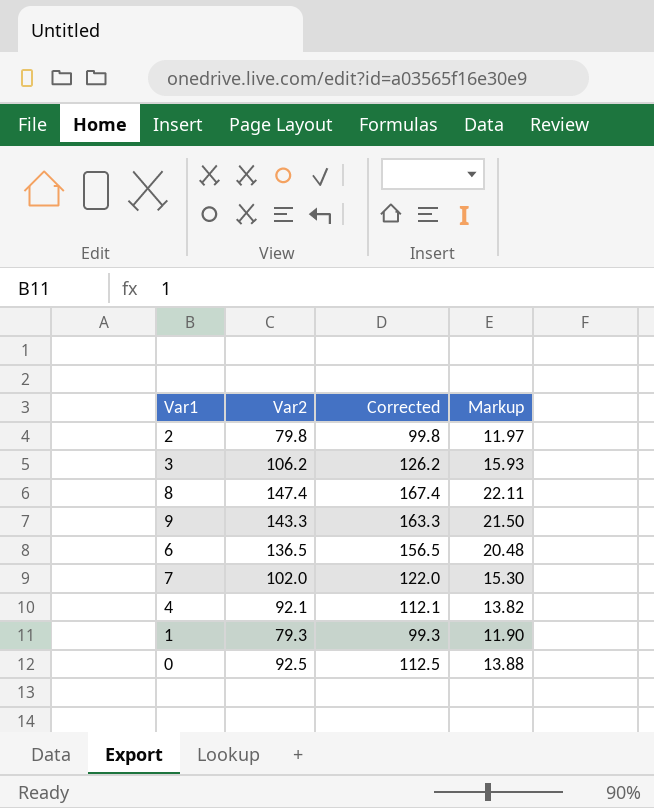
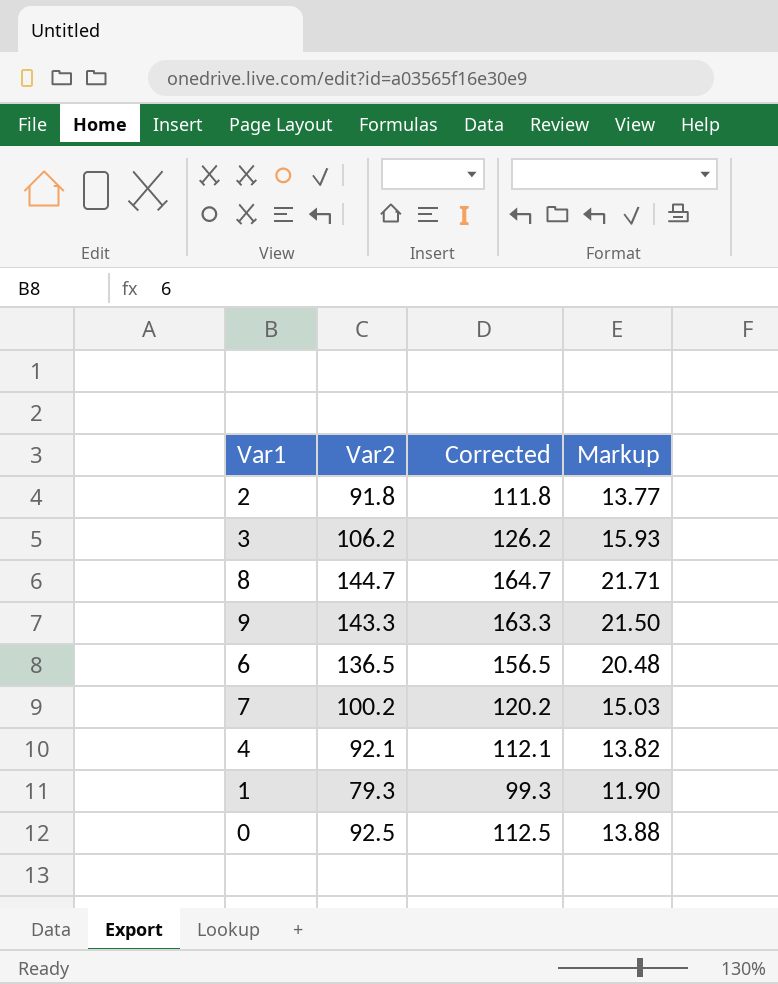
2 | Var2: 79.8 -> 91.8
2 | Corrected: 99.8 -> 111.8
2 | Markup: 11.97 -> 13.77
8 | Var2: 147.4 -> 144.7
8 | Corrected: 167.4 -> 164.7
8 | Markup: 22.11 -> 21.71
7 | Var2: 102.0 -> 100.2
7 | Corrected: 122.0 -> 120.2
7 | Markup: 15.30 -> 15.03

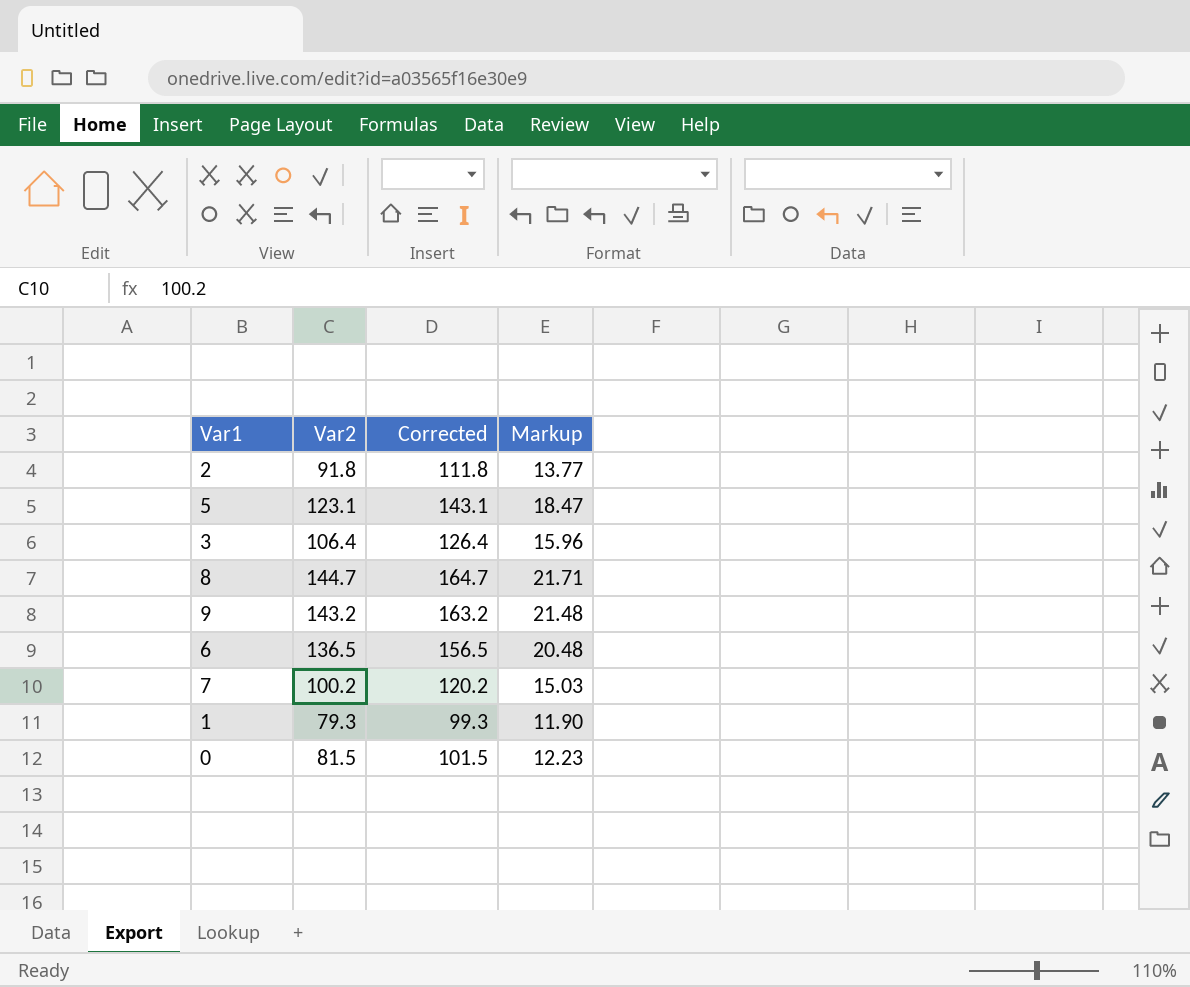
row 4: 92.1 | 112.1 | 13.82 -> none
row 5: none -> 123.1 | 143.1 | 18.47
3 | Var2: 106.2 -> 106.4
3 | Corrected: 126.2 -> 126.4
3 | Markup: 15.93 -> 15.96
9 | Var2: 143.3 -> 143.2
9 | Corrected: 163.3 -> 163.2
9 | Markup: 21.50 -> 21.48
0 | Var2: 92.5 -> 81.5
0 | Corrected: 112.5 -> 101.5
0 | Markup: 13.88 -> 12.23

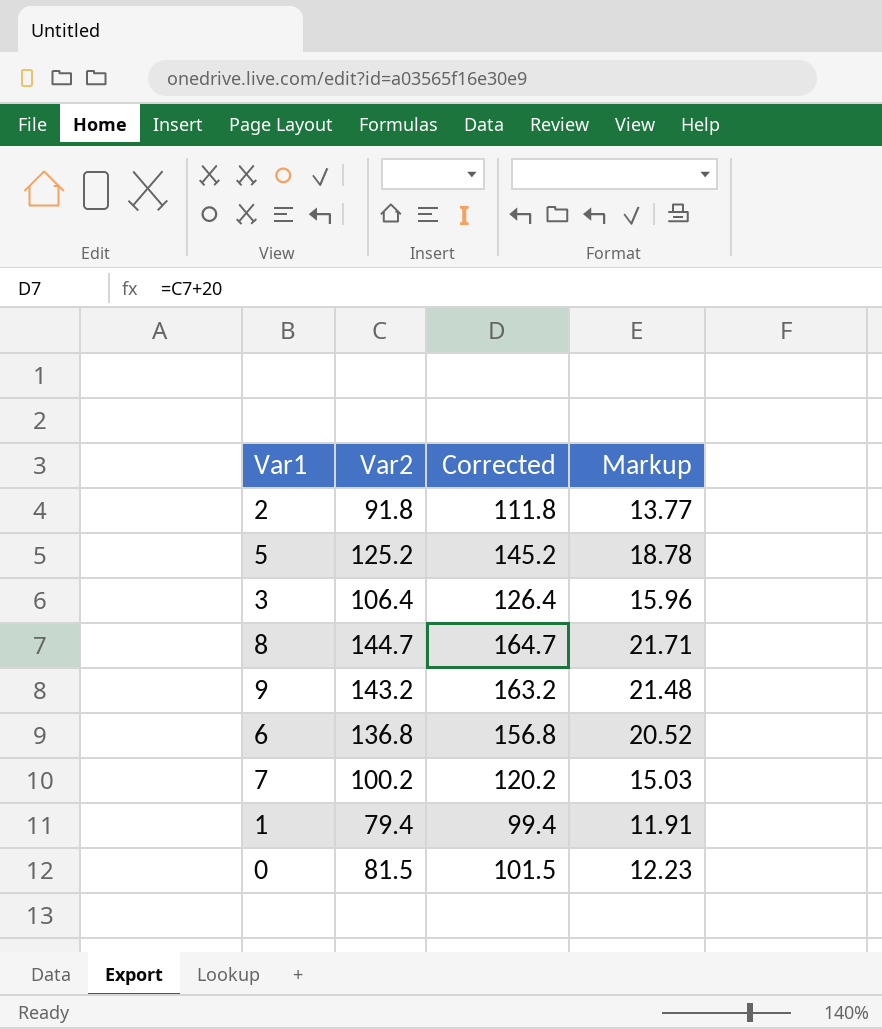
5 | Var2: 123.1 -> 125.2
5 | Corrected: 143.1 -> 145.2
5 | Markup: 18.47 -> 18.78
6 | Var2: 136.5 -> 136.8
6 | Corrected: 156.5 -> 156.8
6 | Markup: 20.48 -> 20.52
1 | Var2: 79.3 -> 79.4
1 | Corrected: 99.3 -> 99.4
1 | Markup: 11.90 -> 11.91

